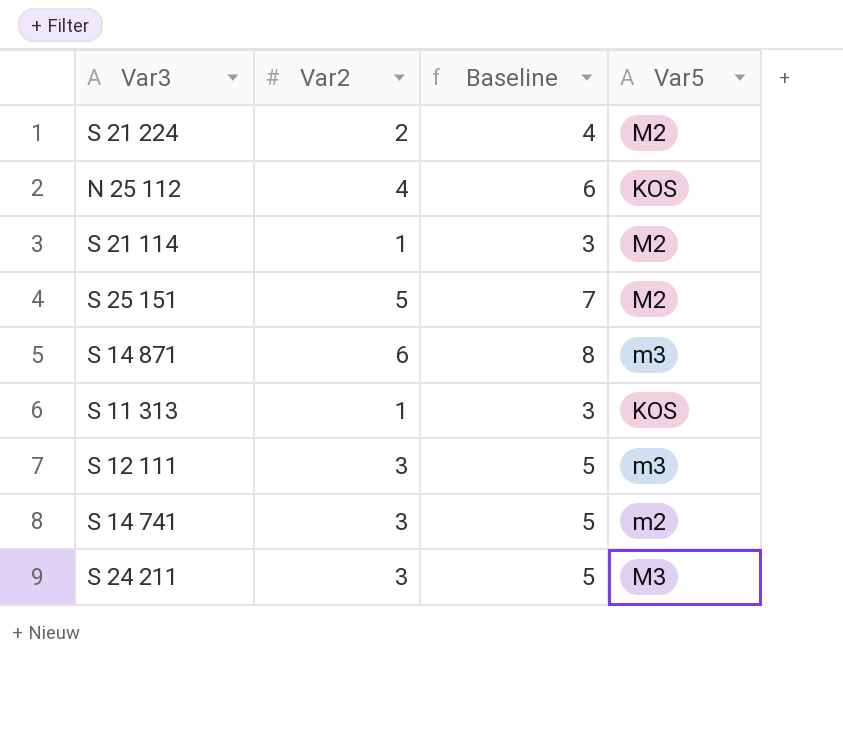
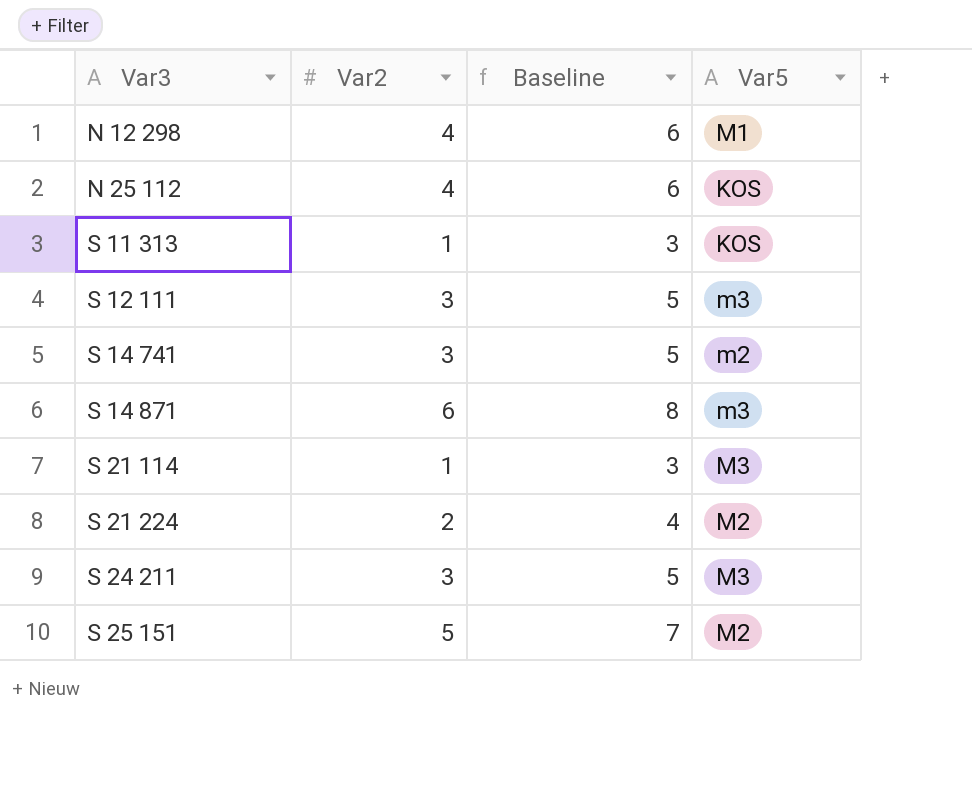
row order: none -> Var3 ascending
row N 12 298: none -> 4 | 6 | M1
S 21 114 | Var5: M2 -> M3

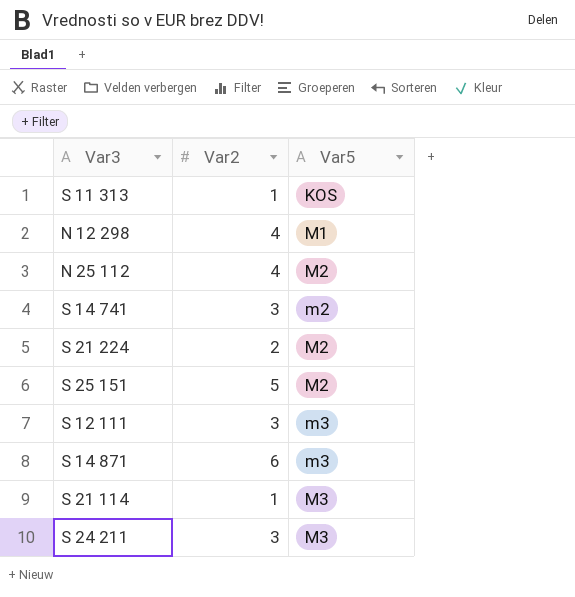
row order: Var3 ascending -> Var5 ascending
column Baseline | formula: [Var2] + 2 -> none
N 25 112 | Var5: KOS -> M2

